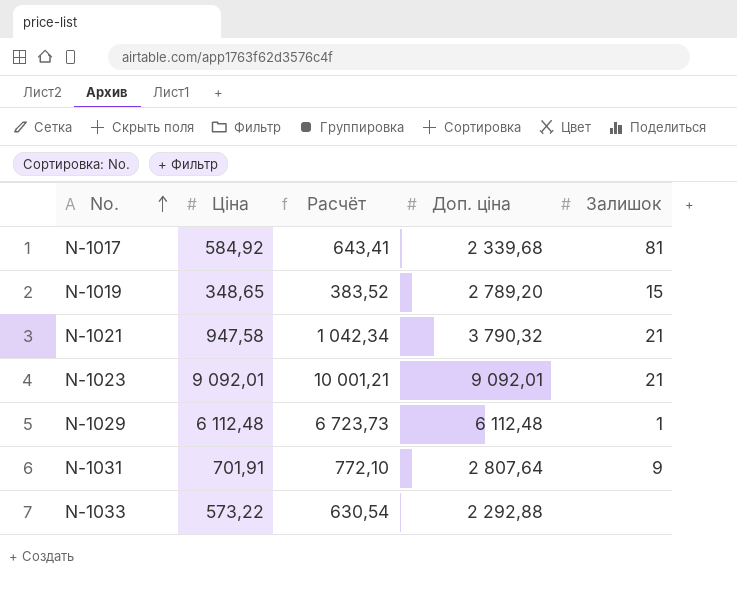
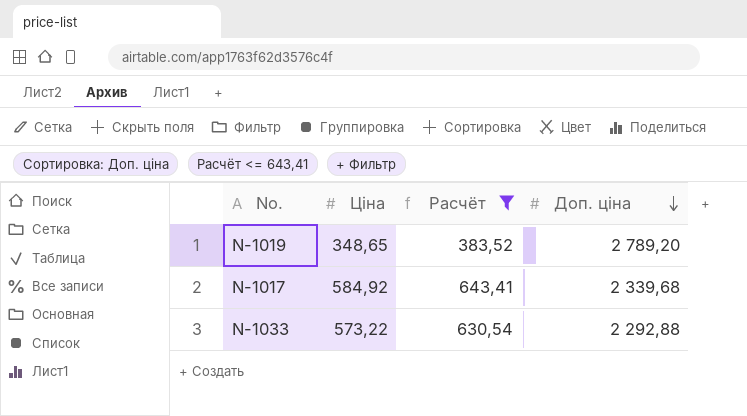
filter: none -> Расчёт <= 643,41
row order: No. ascending -> Доп. ціна descending
column Залишок | position: 5 -> none

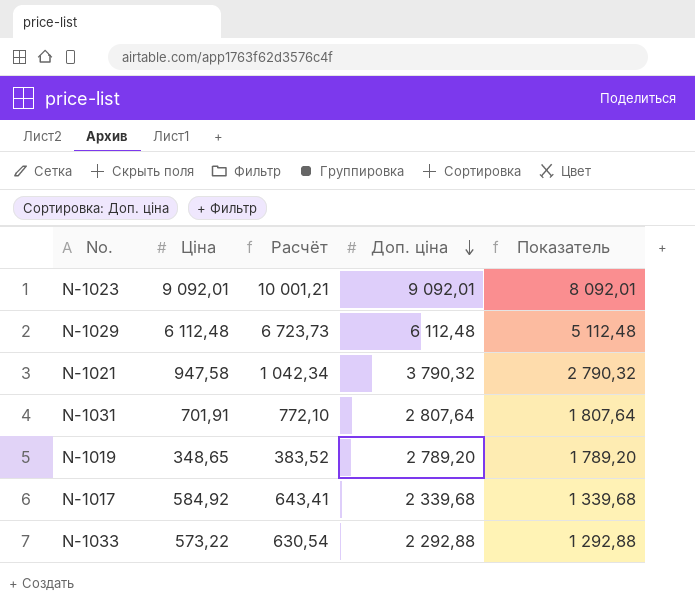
filter: Расчёт <= 643,41 -> none
column Показатель | formula: none -> [Доп. ціна] - 1000

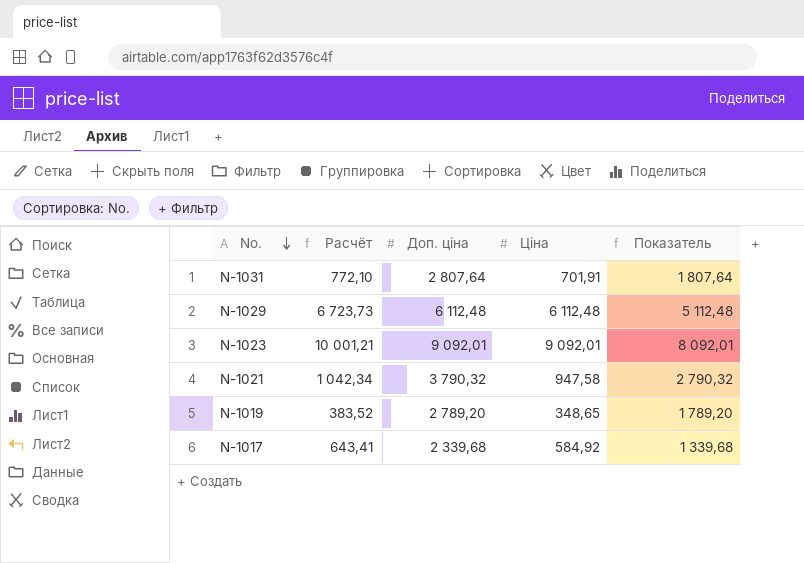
row order: Доп. ціна descending -> No. descending
column Ціна | position: 2 -> 4
row N-1033: 573,22 | 630,54 | 2 292,88 | 1 292,88 -> none

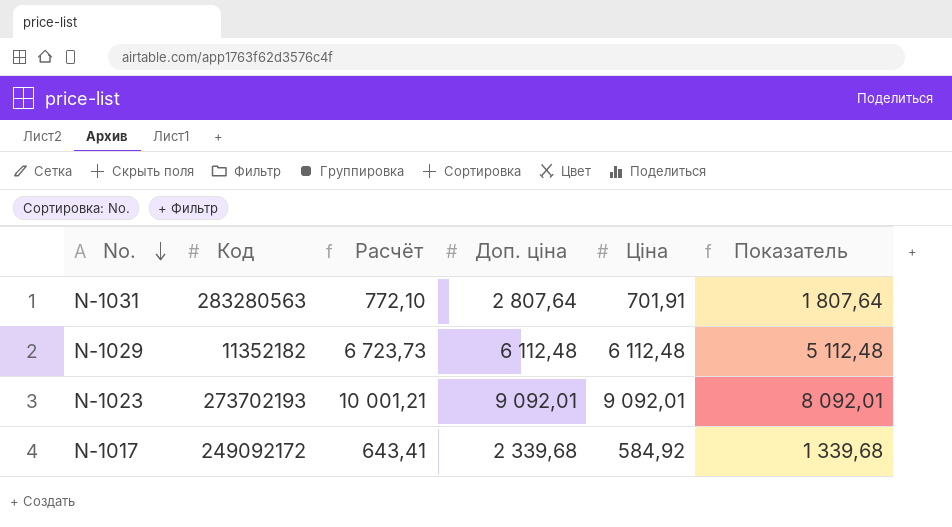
column Код | position: none -> 2
row N-1021: 1 042,34 | 3 790,32 | 947,58 | 2 790,32 -> none
row N-1019: 383,52 | 2 789,20 | 348,65 | 1 789,20 -> none

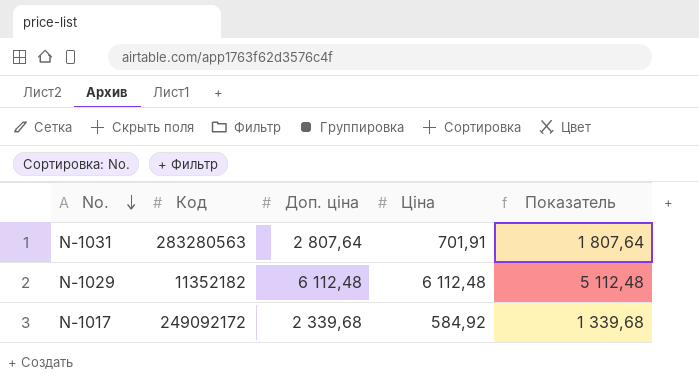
column Расчёт | formula: [Ціна] * 1,1 -> none
row N-1023: 273702193 | 10 001,21 | 9 092,01 | 9 092,01 | 8 092,01 -> none

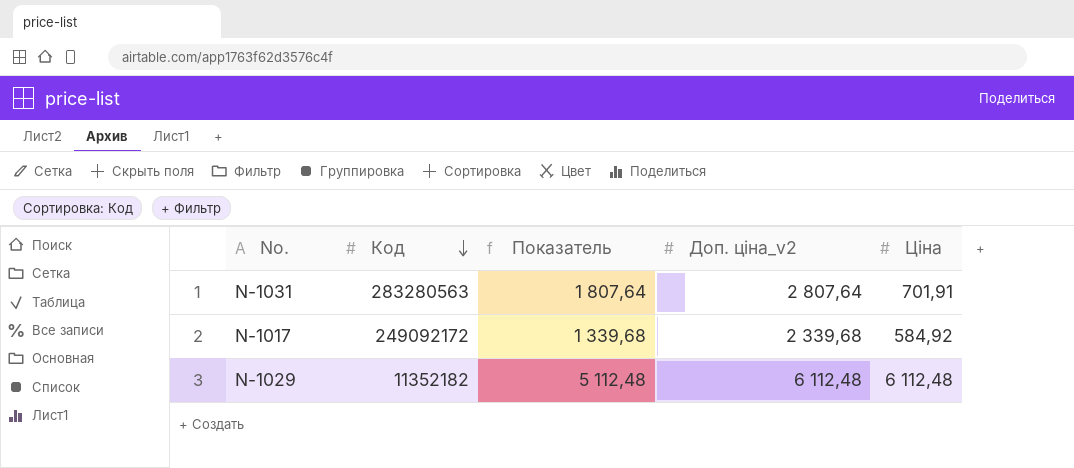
row order: No. descending -> Код descending
column Показатель | position: 5 -> 3
column name: Доп. ціна -> Доп. ціна_v2

